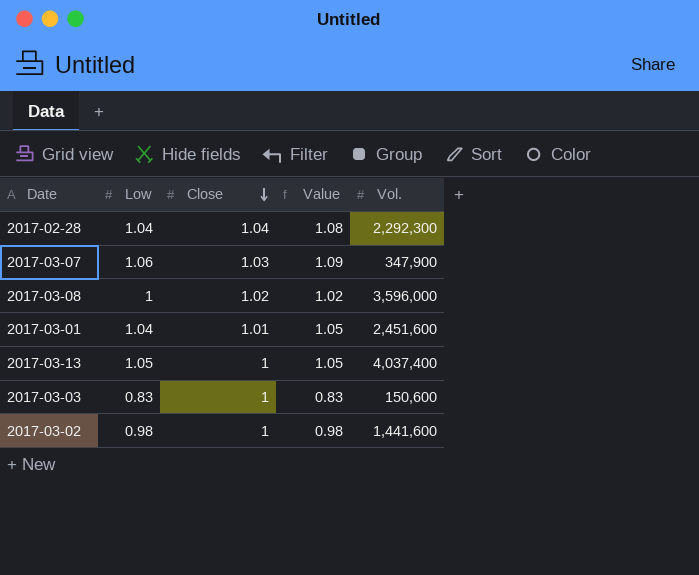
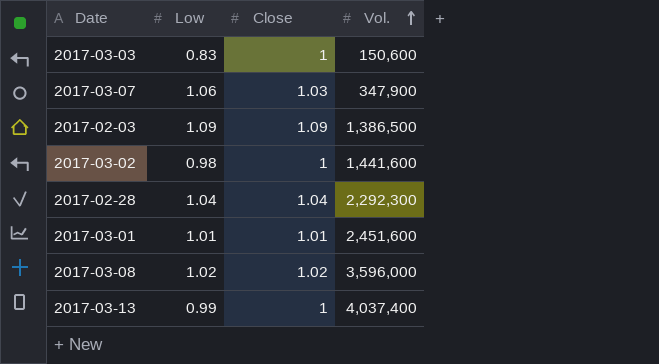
row order: Close descending -> Vol. ascending
column Value | formula: [Low] * [Close] -> none
row 2017-02-03: none -> 1.09 | 1.09 | 1,386,500
2017-03-01 | Low: 1.04 -> 1.01
2017-03-08 | Low: 1 -> 1.02
2017-03-13 | Low: 1.05 -> 0.99

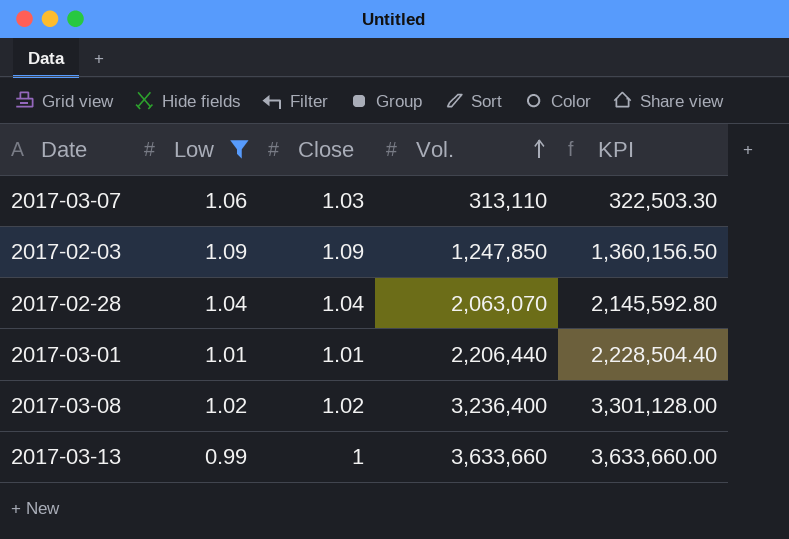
filter: none -> Low >= 0.99
column KPI | formula: none -> [Close] * [Vol.]
2017-03-07 | Vol.: 347,900 -> 313,110
2017-02-03 | Vol.: 1,386,500 -> 1,247,850
2017-02-28 | Vol.: 2,292,300 -> 2,063,070
2017-03-01 | Vol.: 2,451,600 -> 2,206,440
2017-03-08 | Vol.: 3,596,000 -> 3,236,400
2017-03-13 | Vol.: 4,037,400 -> 3,633,660

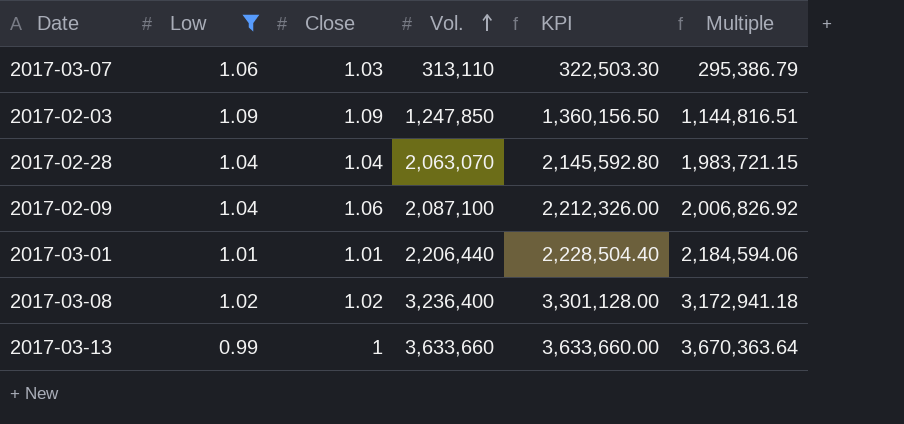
column Multiple | formula: none -> [Vol.] / [Low]
row 2017-02-09: none -> 1.04 | 1.06 | 2,087,100 | 2,212,326.00 | 2,006,826.92

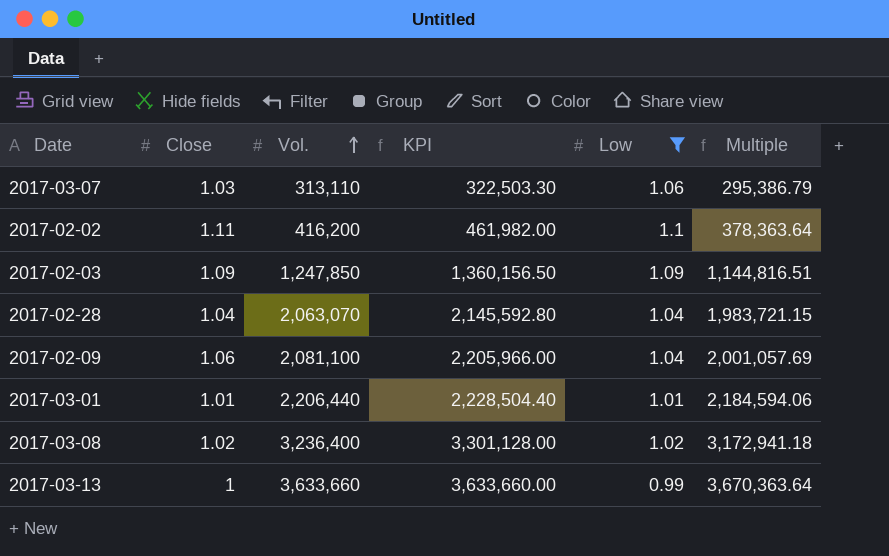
column Low | position: 2 -> 5
row 2017-02-02: none -> 1.11 | 416,200 | 461,982.00 | 1.1 | 378,363.64
2017-02-09 | Vol.: 2,087,100 -> 2,081,100
2017-02-09 | KPI: 2,212,326.00 -> 2,205,966.00
2017-02-09 | Multiple: 2,006,826.92 -> 2,001,057.69

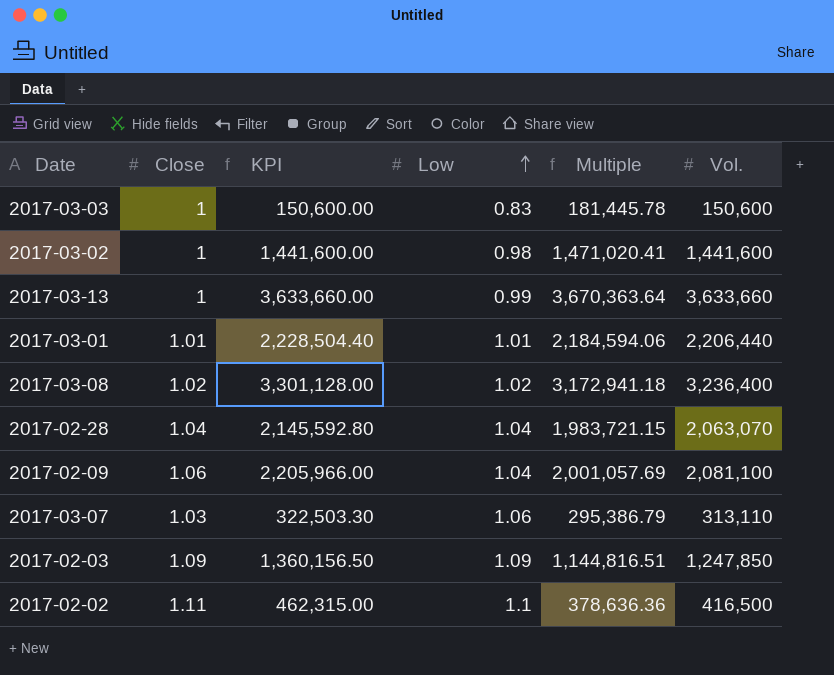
filter: Low >= 0.99 -> none
row order: Vol. ascending -> Low ascending
column Vol. | position: 3 -> 6
2017-02-02 | KPI: 461,982.00 -> 462,315.00
2017-02-02 | Multiple: 378,363.64 -> 378,636.36
2017-02-02 | Vol.: 416,200 -> 416,500

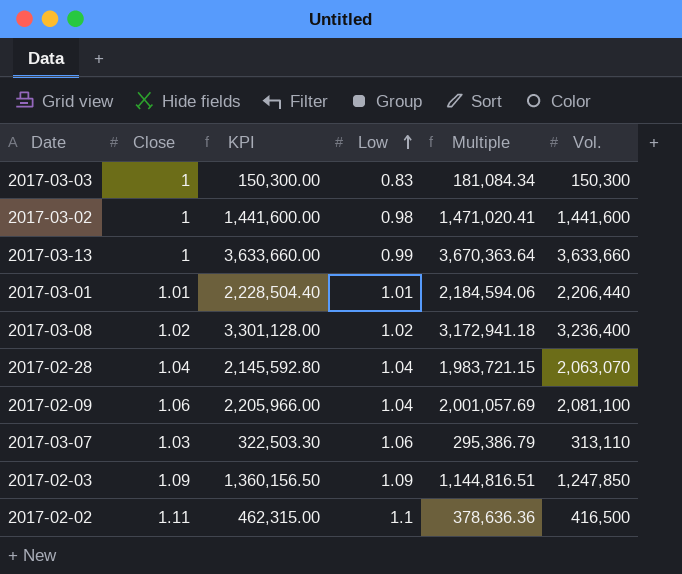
2017-03-03 | KPI: 150,600.00 -> 150,300.00
2017-03-03 | Multiple: 181,445.78 -> 181,084.34
2017-03-03 | Vol.: 150,600 -> 150,300

